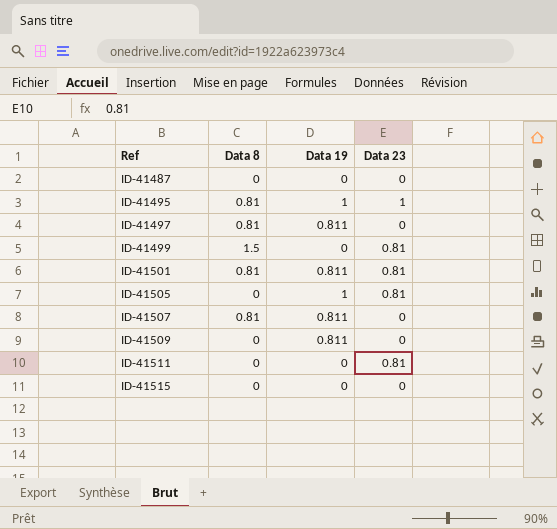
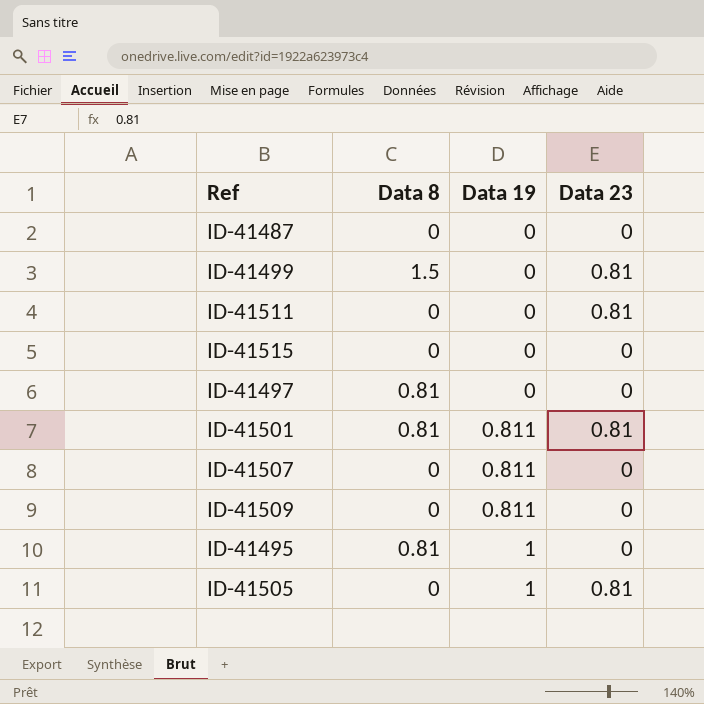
row order: Ref ascending -> Data 19 ascending
ID-41497 | Data 19: 0.811 -> 0
ID-41507 | Data 8: 0.81 -> 0
ID-41495 | Data 23: 1 -> 0

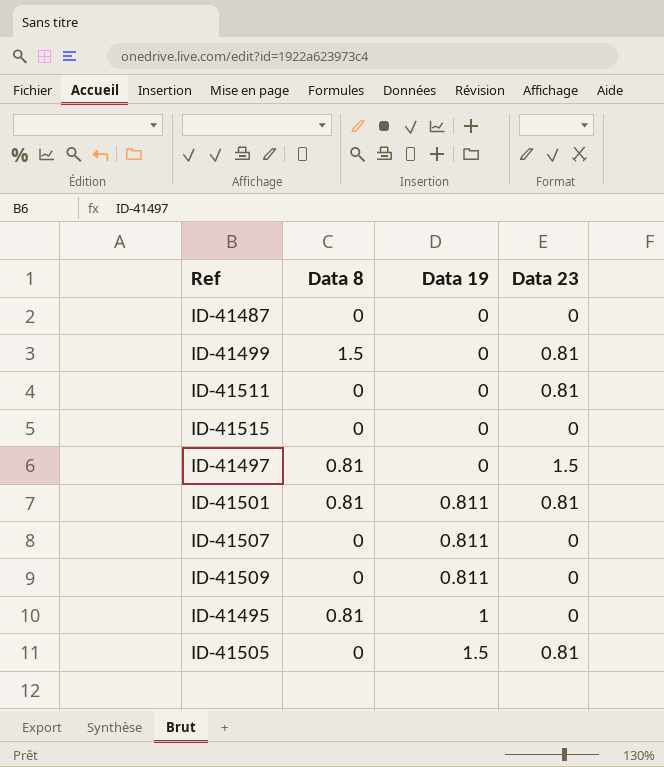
ID-41497 | Data 23: 0 -> 1.5
ID-41505 | Data 19: 1 -> 1.5

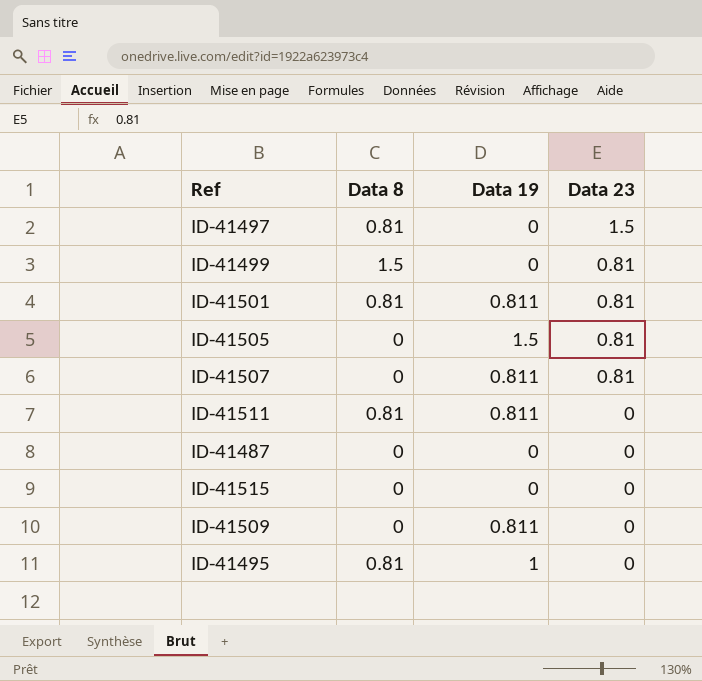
row order: Data 19 ascending -> Data 23 descending
ID-41507 | Data 23: 0 -> 0.81
ID-41511 | Data 8: 0 -> 0.81
ID-41511 | Data 19: 0 -> 0.811
ID-41511 | Data 23: 0.81 -> 0

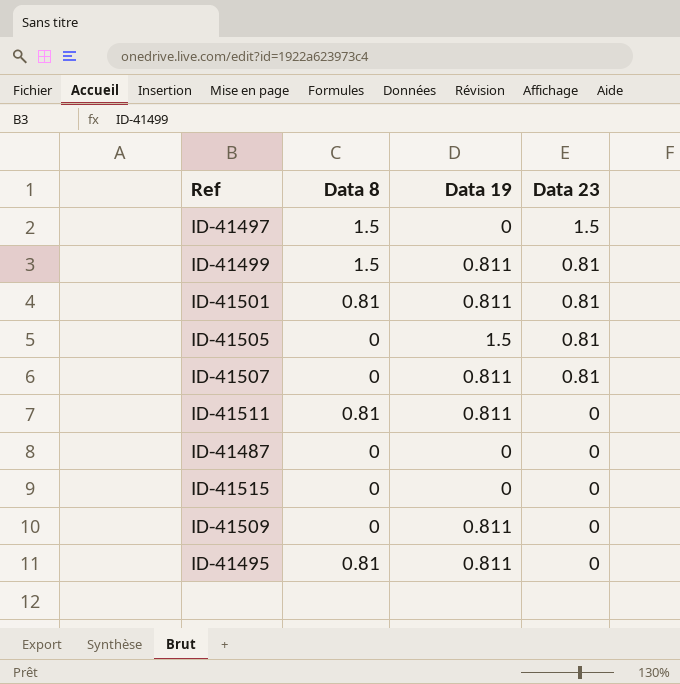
ID-41497 | Data 8: 0.81 -> 1.5
ID-41499 | Data 19: 0 -> 0.811
ID-41495 | Data 19: 1 -> 0.811

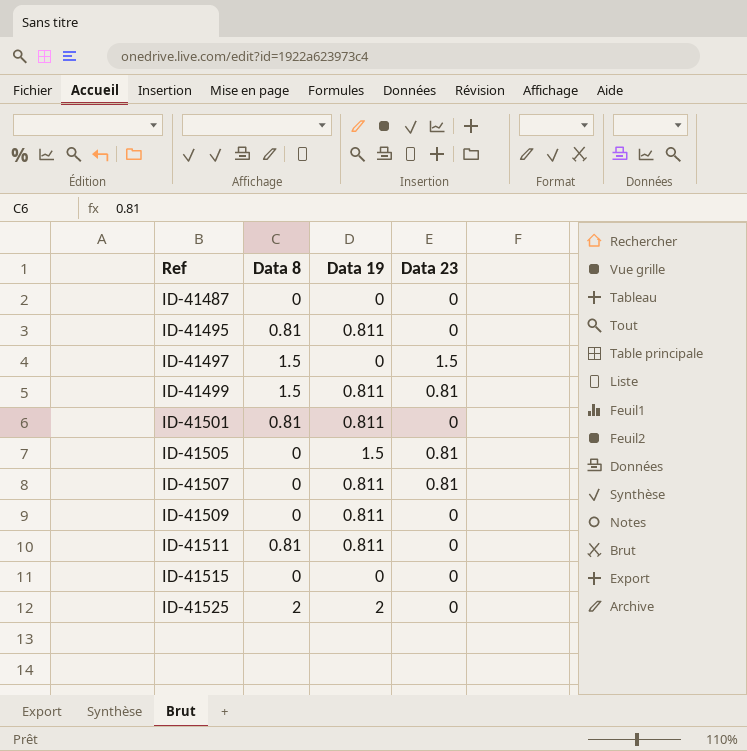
row order: Data 23 descending -> Ref ascending
ID-41501 | Data 23: 0.81 -> 0
row ID-41525: none -> 2 | 2 | 0

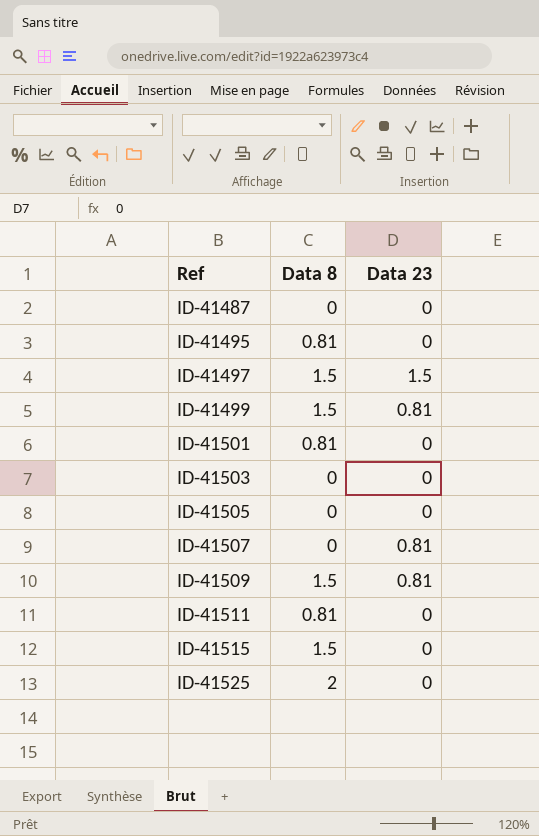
column Data 19 | position: 3 -> none
row ID-41503: none -> 0 | 0
ID-41505 | Data 23: 0.81 -> 0
ID-41509 | Data 8: 0 -> 1.5
ID-41509 | Data 23: 0 -> 0.81
ID-41515 | Data 8: 0 -> 1.5

